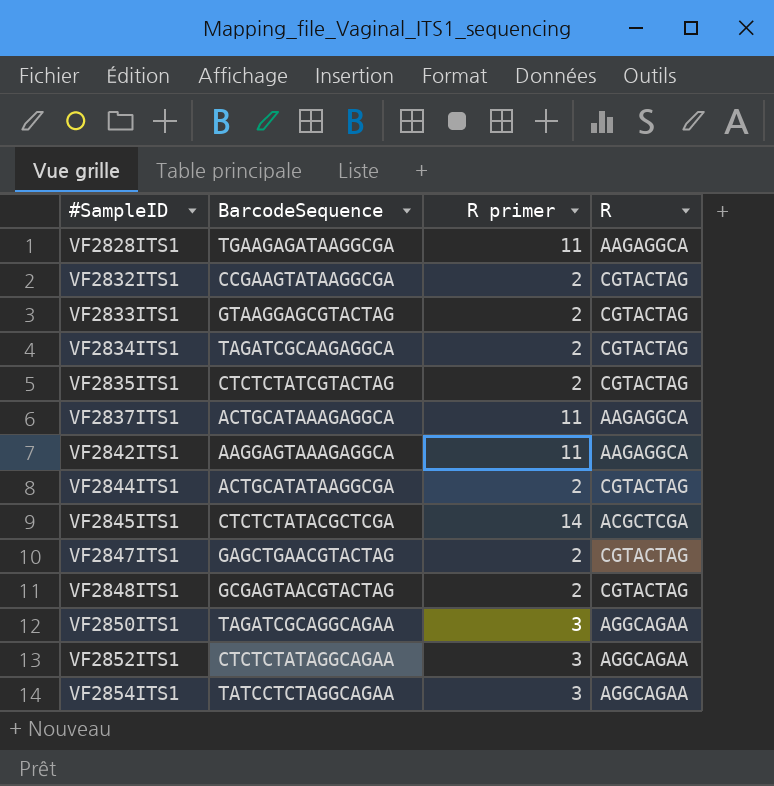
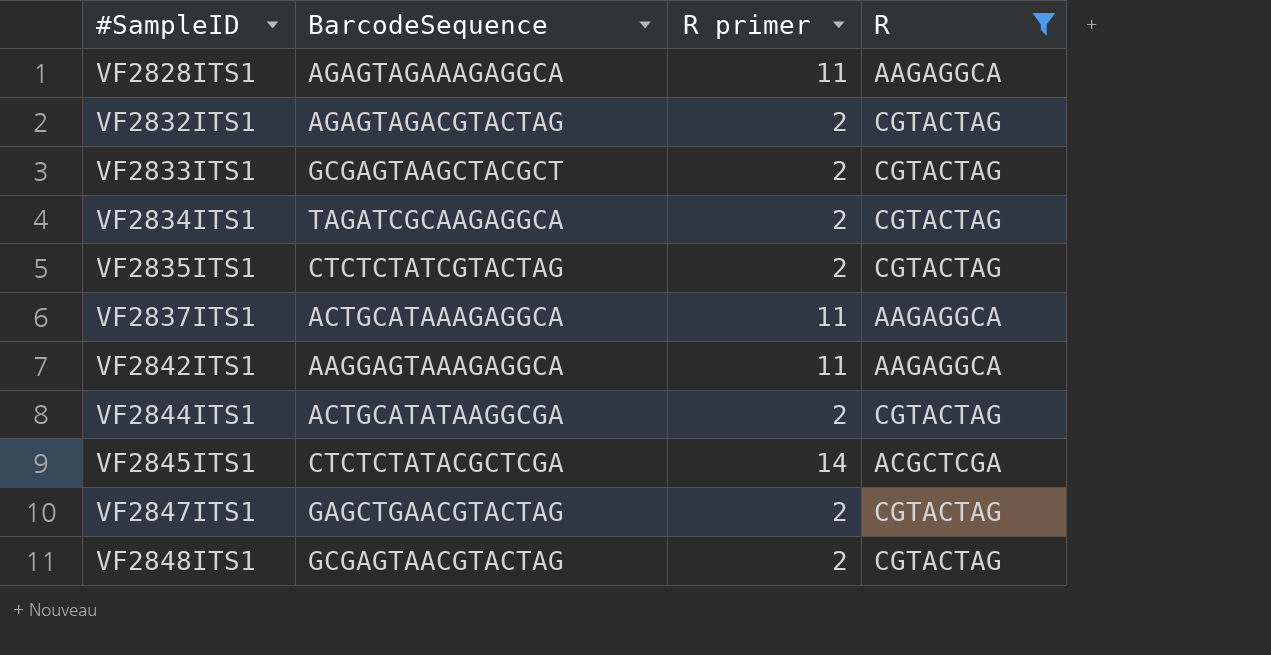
filter: none -> R != AGGCAGAA
VF2828ITS1 | BarcodeSequence: TGAAGAGATAAGGCGA -> AGAGTAGAAAGAGGCA
VF2832ITS1 | BarcodeSequence: CCGAAGTATAAGGCGA -> AGAGTAGACGTACTAG
VF2833ITS1 | BarcodeSequence: GTAAGGAGCGTACTAG -> GCGAGTAAGCTACGCT

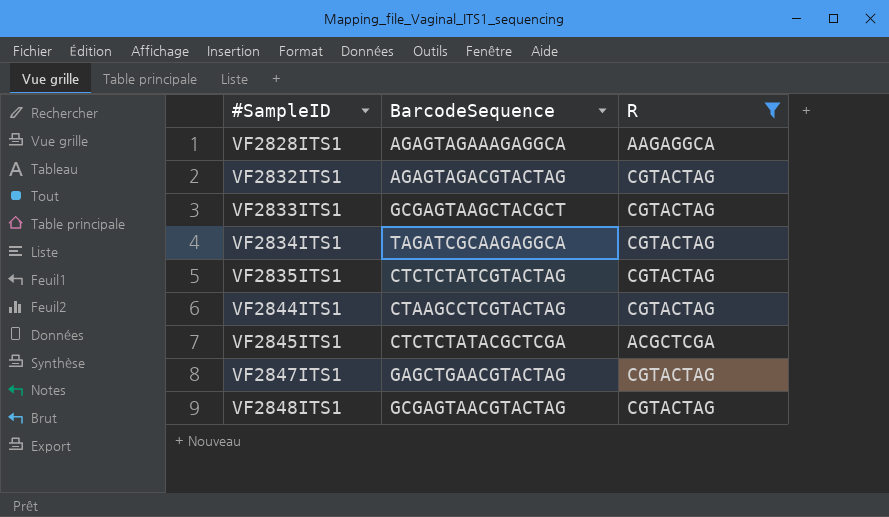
column R primer | position: 3 -> none
row VF2837ITS1: ACTGCATAAAGAGGCA | 11 | AAGAGGCA -> none
row VF2842ITS1: AAGGAGTAAAGAGGCA | 11 | AAGAGGCA -> none
VF2844ITS1 | BarcodeSequence: ACTGCATATAAGGCGA -> CTAAGCCTCGTACTAG

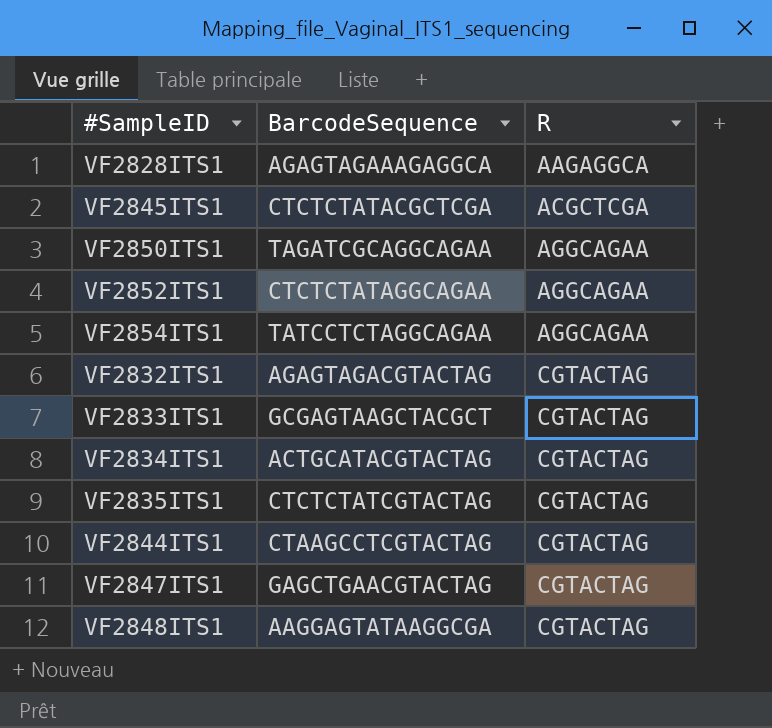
filter: R != AGGCAGAA -> none
row order: #SampleID ascending -> R ascending
VF2834ITS1 | BarcodeSequence: TAGATCGCAAGAGGCA -> ACTGCATACGTACTAG
VF2848ITS1 | BarcodeSequence: GCGAGTAACGTACTAG -> AAGGAGTATAAGGCGA

